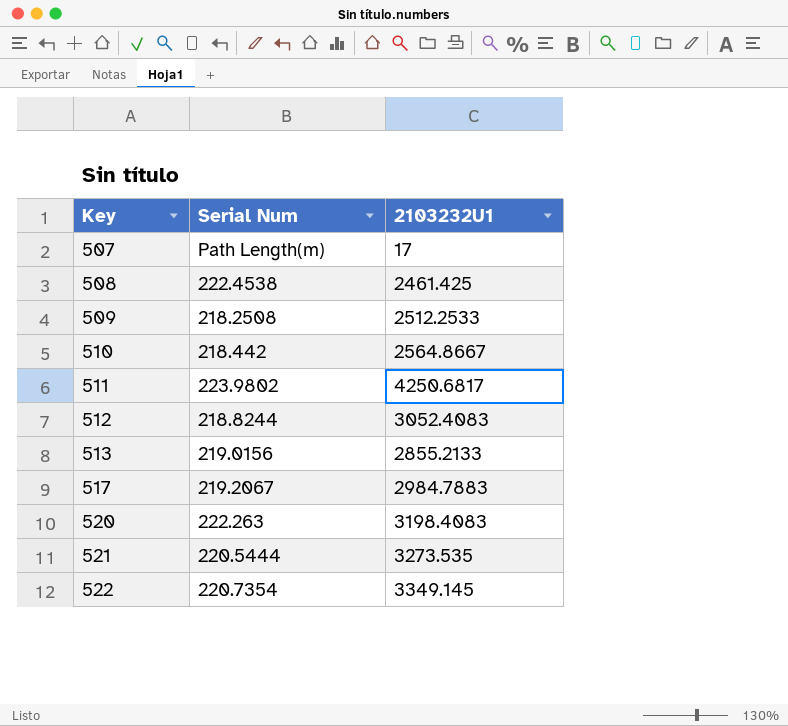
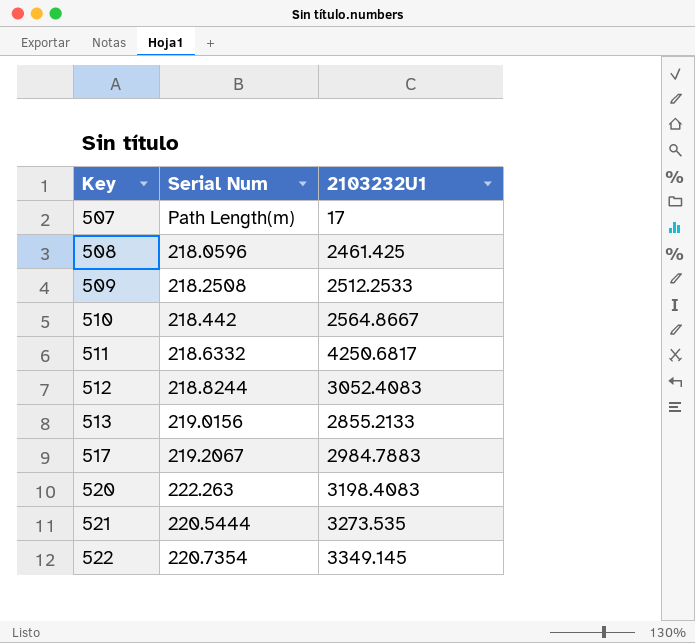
508 | Serial Num: 222.4538 -> 218.0596
511 | Serial Num: 223.9802 -> 218.6332

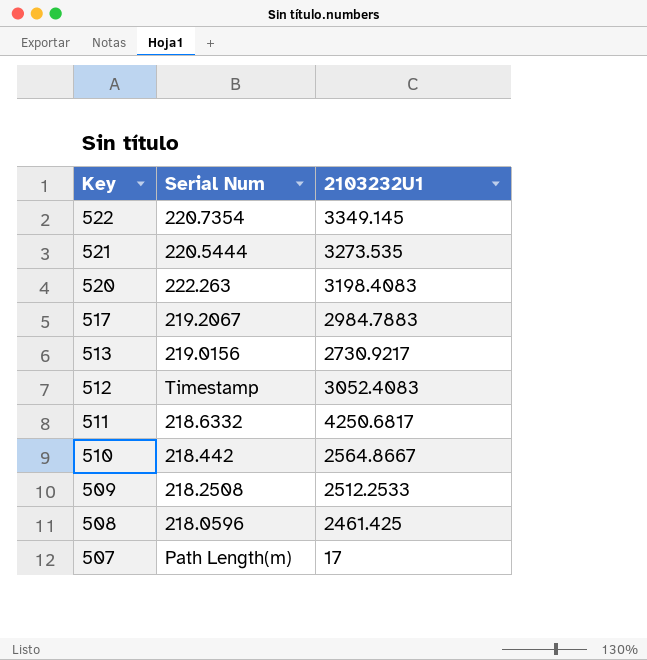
row order: Key ascending -> Key descending
513 | 2103232U1: 2855.2133 -> 2730.9217
512 | Serial Num: 218.8244 -> Timestamp

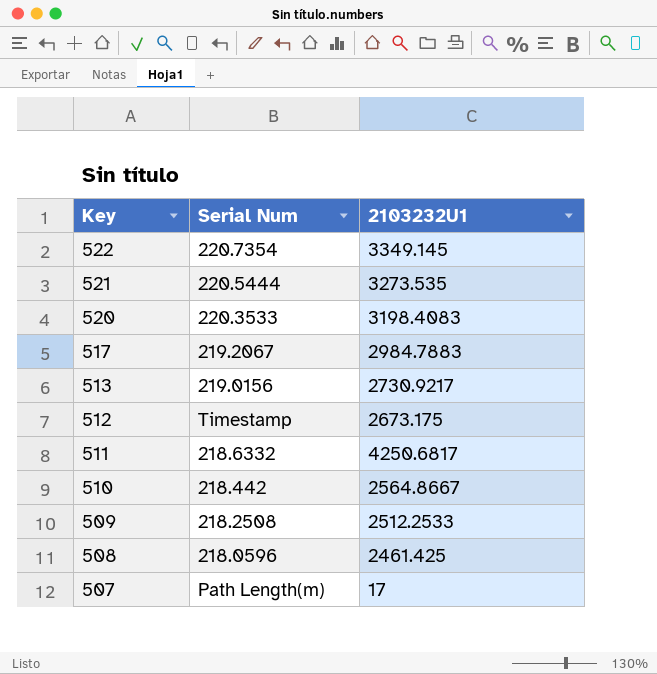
520 | Serial Num: 222.263 -> 220.3533
512 | 2103232U1: 3052.4083 -> 2673.175

